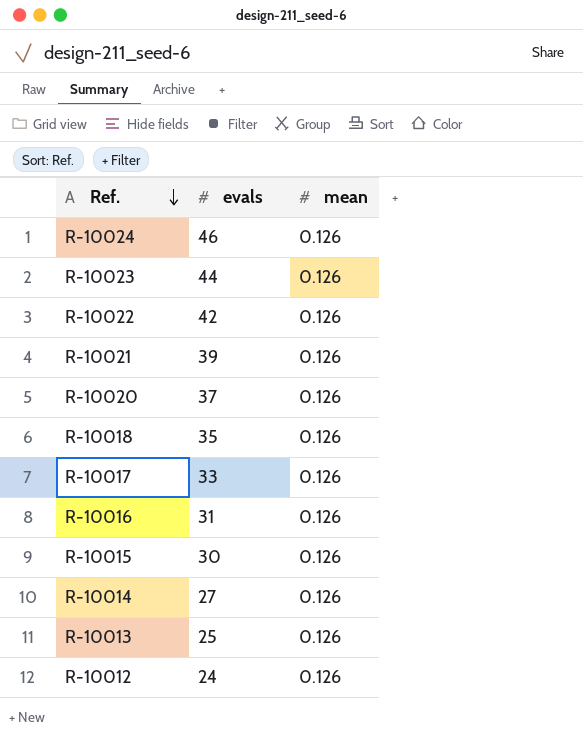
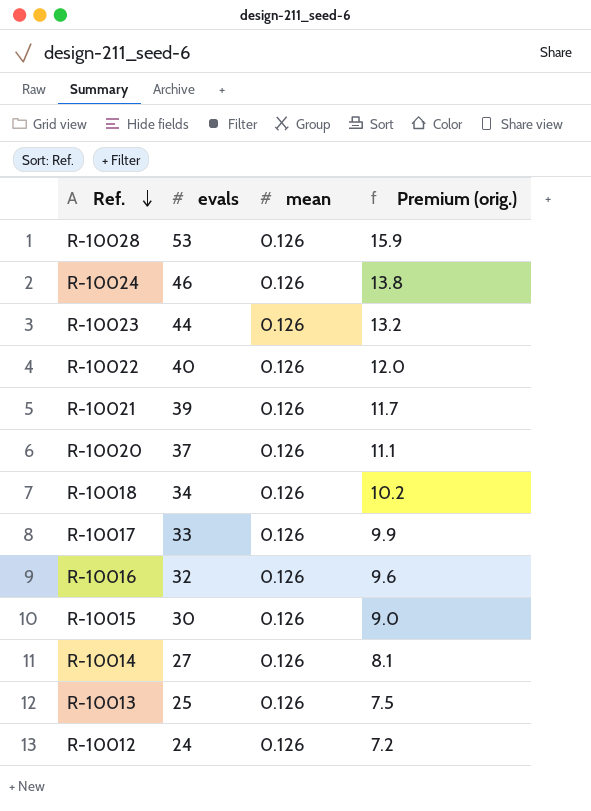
column Premium (orig.) | formula: none -> [evals] * 0.3
row R-10028: none -> 53 | 0.126 | 15.9
R-10022 | evals: 42 -> 40
R-10018 | evals: 35 -> 34
R-10016 | evals: 31 -> 32

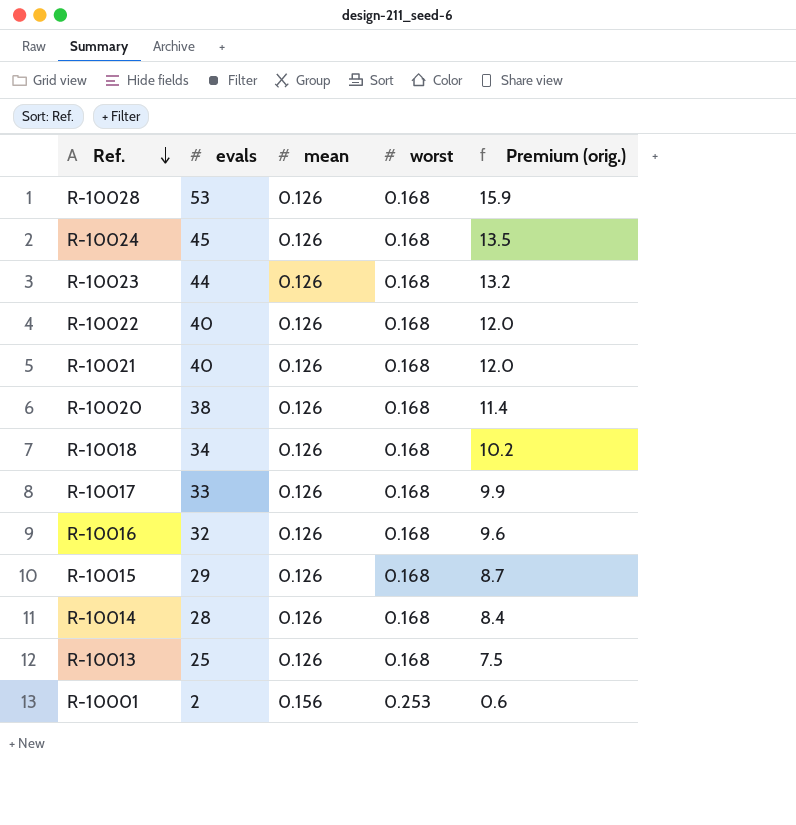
column worst | position: none -> 4
row R-10012: 24 | 0.126 | 7.2 -> none
R-10024 | evals: 46 -> 45
R-10024 | Premium (orig.): 13.8 -> 13.5
R-10021 | evals: 39 -> 40
R-10021 | Premium (orig.): 11.7 -> 12.0
R-10020 | evals: 37 -> 38
R-10020 | Premium (orig.): 11.1 -> 11.4
R-10015 | evals: 30 -> 29
R-10015 | Premium (orig.): 9.0 -> 8.7
R-10014 | evals: 27 -> 28
R-10014 | Premium (orig.): 8.1 -> 8.4
row R-10001: none -> 2 | 0.156 | 0.253 | 0.6

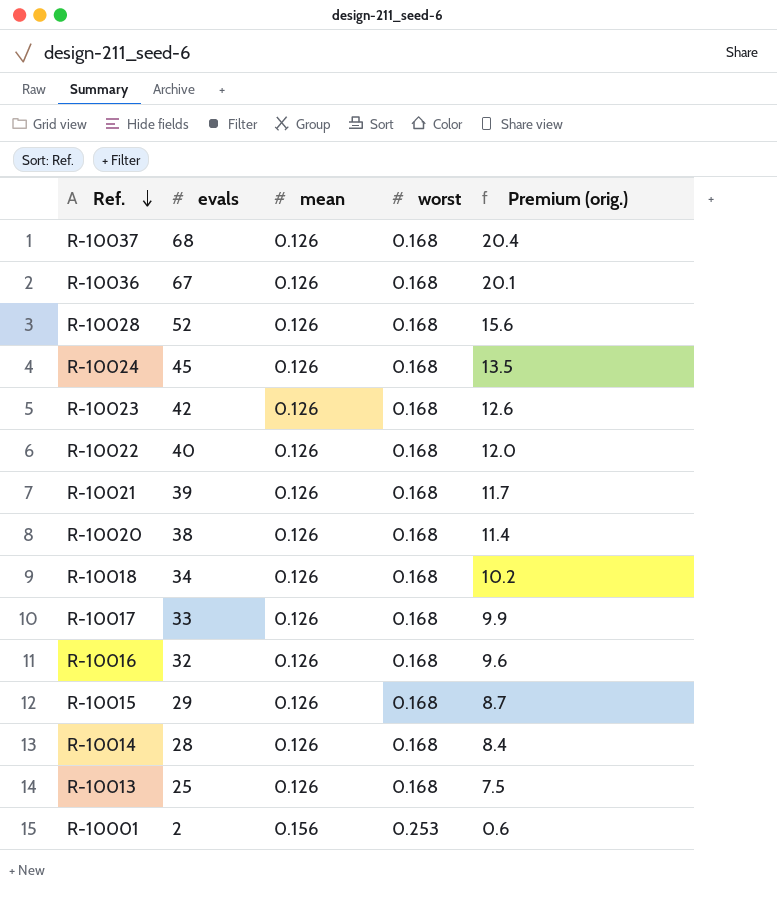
row R-10037: none -> 68 | 0.126 | 0.168 | 20.4
row R-10036: none -> 67 | 0.126 | 0.168 | 20.1
R-10028 | evals: 53 -> 52
R-10028 | Premium (orig.): 15.9 -> 15.6
R-10023 | evals: 44 -> 42
R-10023 | Premium (orig.): 13.2 -> 12.6
R-10021 | evals: 40 -> 39
R-10021 | Premium (orig.): 12.0 -> 11.7

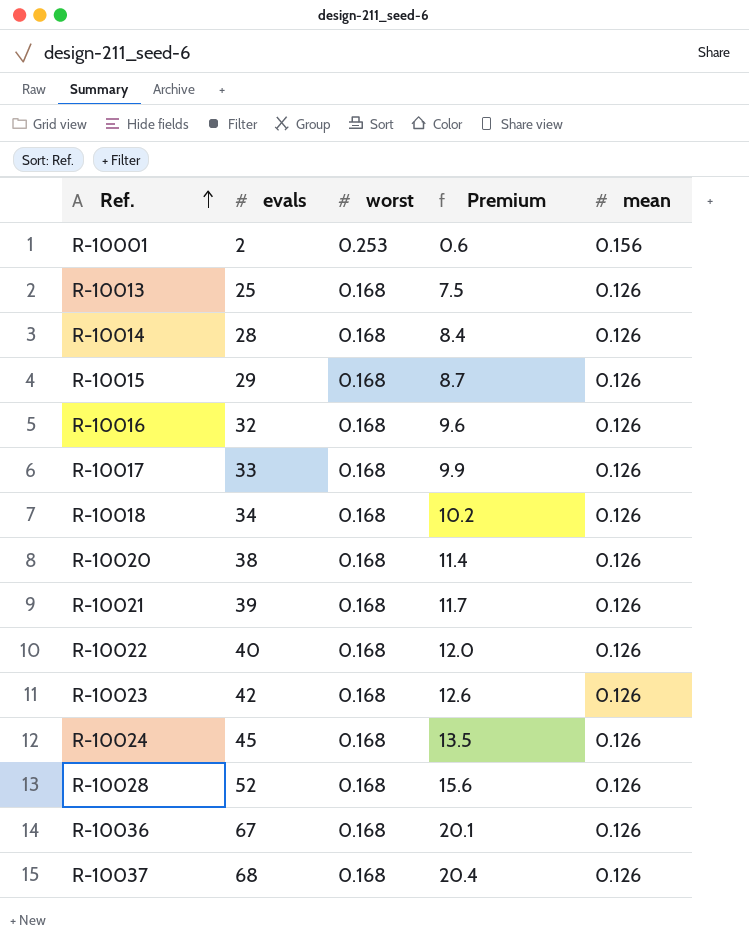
row order: Ref. descending -> Ref. ascending
column name: Premium (orig.) -> Premium
column mean | position: 3 -> 5

